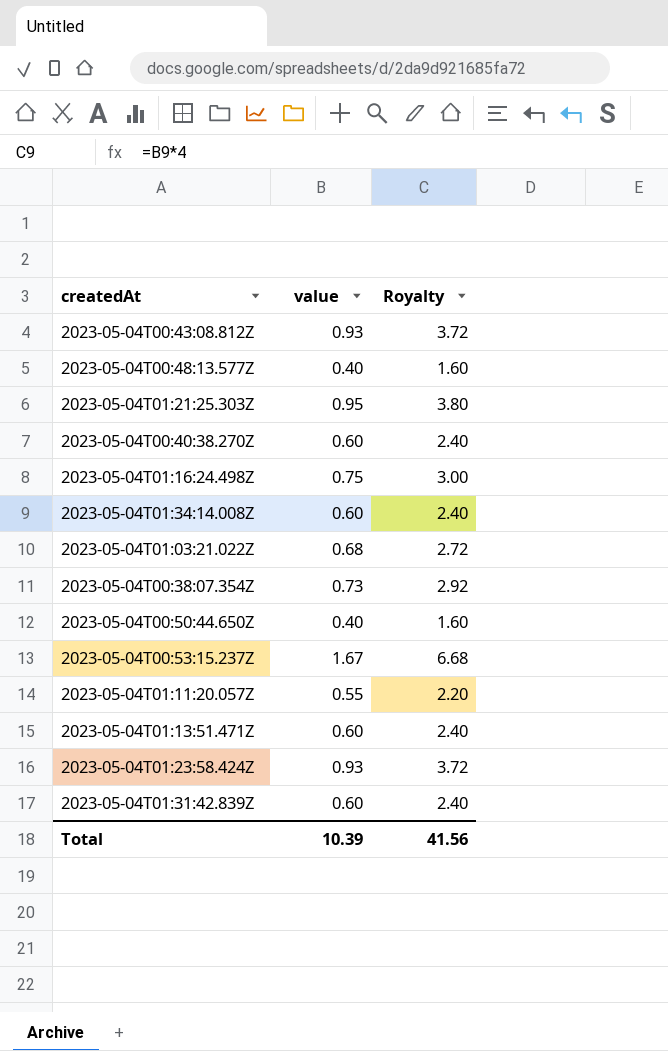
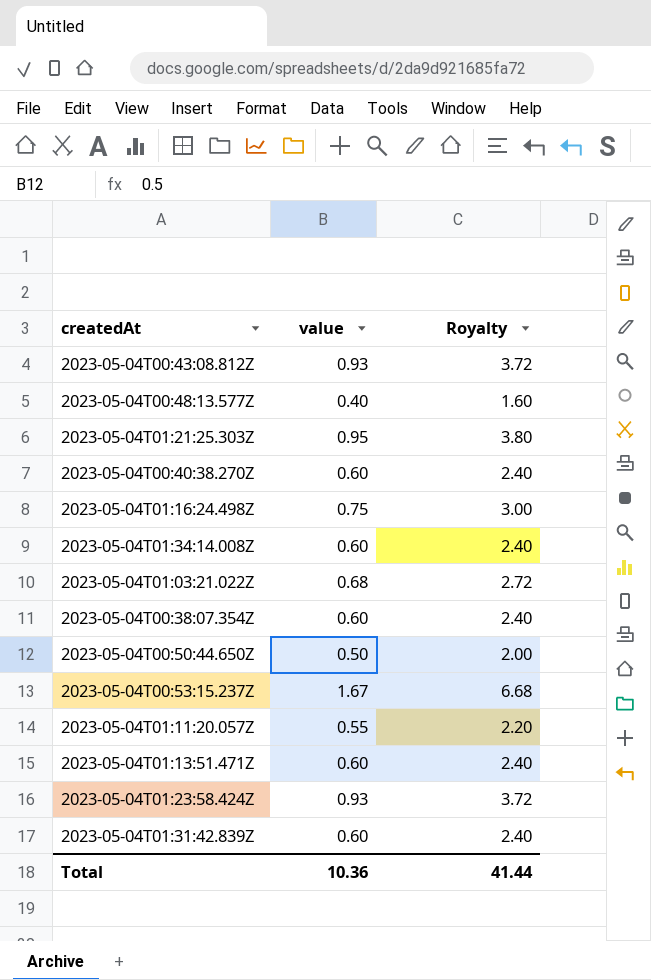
2023-05-04T00:38:07.354Z | value: 0.73 -> 0.60
2023-05-04T00:38:07.354Z | Royalty: 2.92 -> 2.40
2023-05-04T00:50:44.650Z | value: 0.40 -> 0.50
2023-05-04T00:50:44.650Z | Royalty: 1.60 -> 2.00
Total | value: 10.39 -> 10.36
Total | Royalty: 41.56 -> 41.44

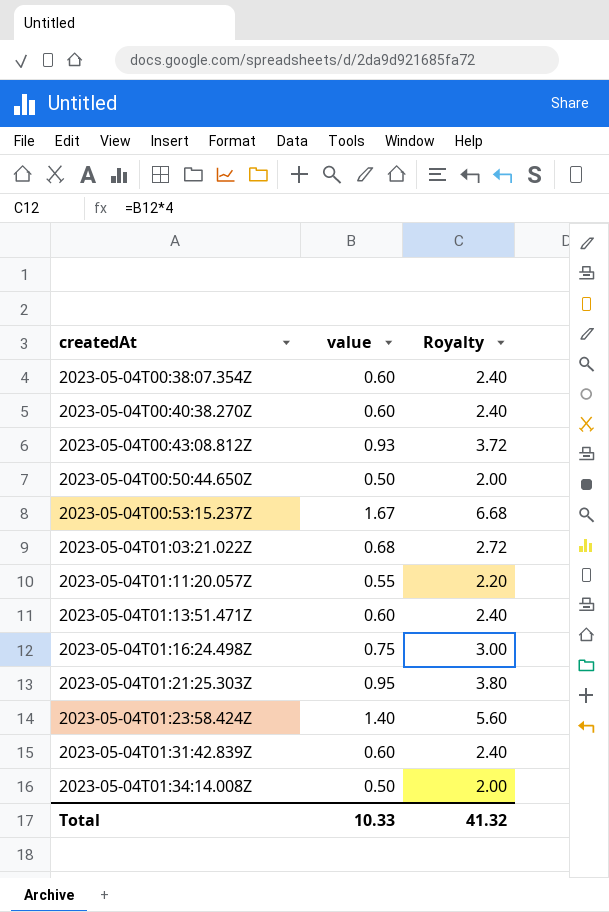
row order: none -> createdAt ascending
row 2023-05-04T00:48:13.577Z: 0.40 | 1.60 -> none
2023-05-04T01:23:58.424Z | value: 0.93 -> 1.40
2023-05-04T01:23:58.424Z | Royalty: 3.72 -> 5.60
2023-05-04T01:34:14.008Z | value: 0.60 -> 0.50
2023-05-04T01:34:14.008Z | Royalty: 2.40 -> 2.00
Total | value: 10.36 -> 10.33
Total | Royalty: 41.44 -> 41.32

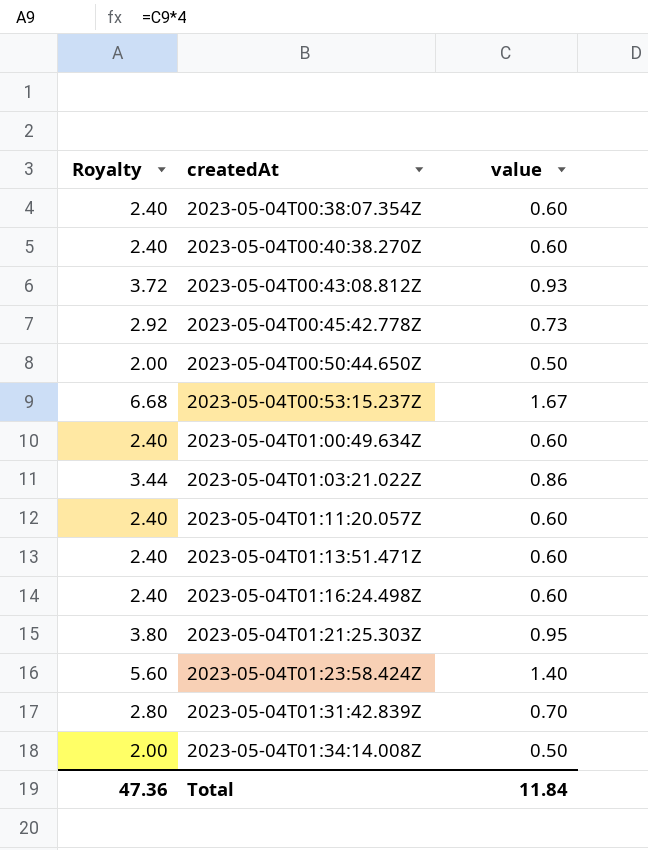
column Royalty | position: 3 -> 1
row 2023-05-04T00:45:42.778Z: none -> 2.92 | 0.73
row 2023-05-04T01:00:49.634Z: none -> 2.40 | 0.60
2023-05-04T01:03:21.022Z | Royalty: 2.72 -> 3.44
2023-05-04T01:03:21.022Z | value: 0.68 -> 0.86
2023-05-04T01:11:20.057Z | Royalty: 2.20 -> 2.40
2023-05-04T01:11:20.057Z | value: 0.55 -> 0.60
2023-05-04T01:16:24.498Z | Royalty: 3.00 -> 2.40
2023-05-04T01:16:24.498Z | value: 0.75 -> 0.60
2023-05-04T01:31:42.839Z | Royalty: 2.40 -> 2.80
2023-05-04T01:31:42.839Z | value: 0.60 -> 0.70
Total | Royalty: 41.32 -> 47.36
Total | value: 10.33 -> 11.84

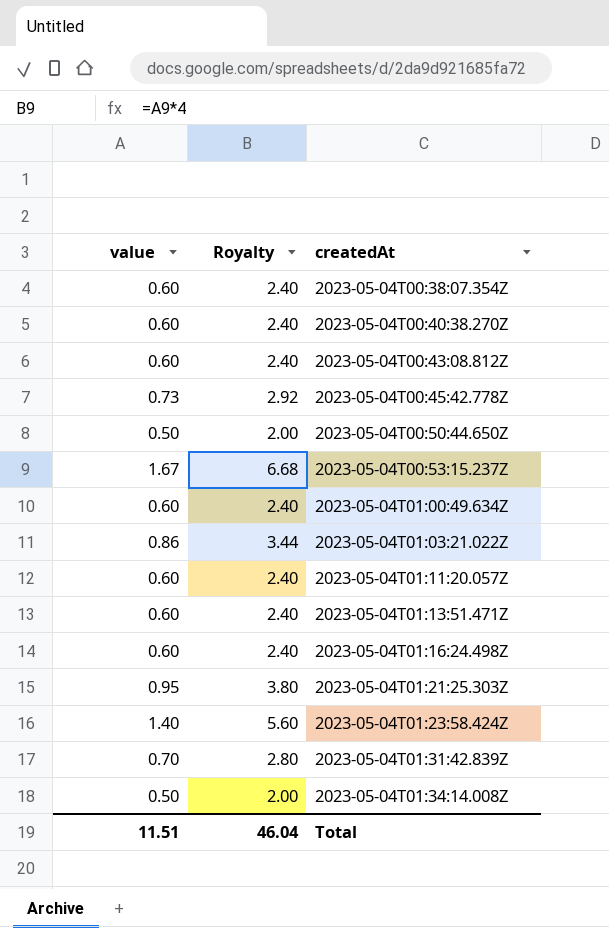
column value | position: 3 -> 1
2023-05-04T00:43:08.812Z | value: 0.93 -> 0.60
2023-05-04T00:43:08.812Z | Royalty: 3.72 -> 2.40
Total | value: 11.84 -> 11.51
Total | Royalty: 47.36 -> 46.04

